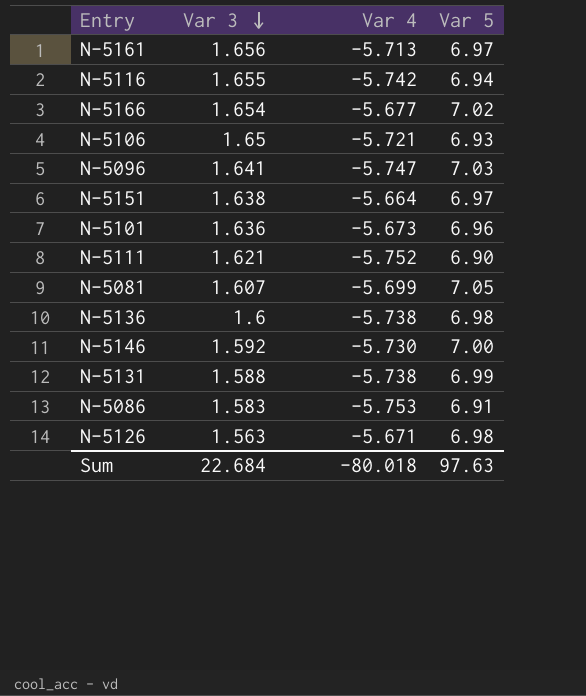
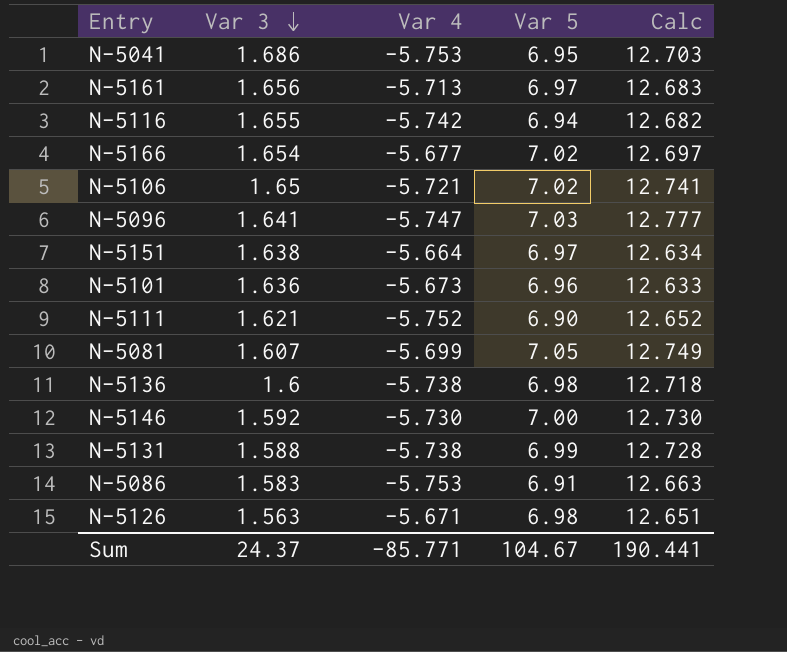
column Calc | formula: none -> [Var 5] - [Var 4]
row N-5041: none -> 1.686 | -5.753 | 6.95 | 12.703
N-5106 | Var 5: 6.93 -> 7.02
Sum | Var 3: 22.684 -> 24.37
Sum | Var 4: -80.018 -> -85.771
Sum | Var 5: 97.63 -> 104.67

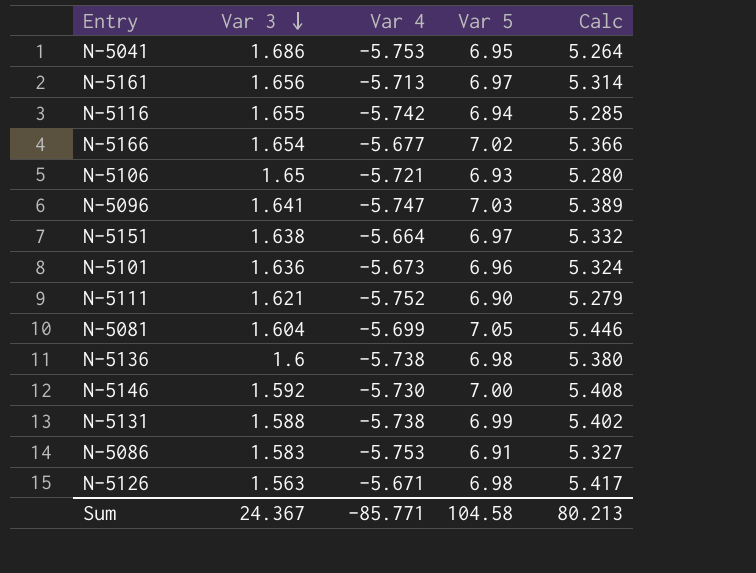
column Calc | formula: [Var 5] - [Var 4] -> [Var 5] - [Var 3]
N-5106 | Var 5: 7.02 -> 6.93
N-5081 | Var 3: 1.607 -> 1.604
Sum | Var 3: 24.37 -> 24.367
Sum | Var 5: 104.67 -> 104.58
Sum | Calc: 190.441 -> 80.213

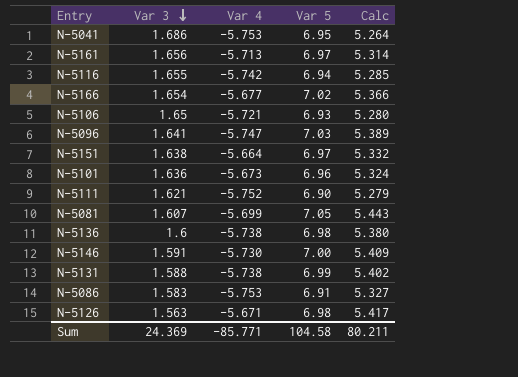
N-5081 | Var 3: 1.604 -> 1.607
N-5081 | Calc: 5.446 -> 5.443
N-5146 | Var 3: 1.592 -> 1.591
N-5146 | Calc: 5.408 -> 5.409
Sum | Var 3: 24.367 -> 24.369
Sum | Calc: 80.213 -> 80.211

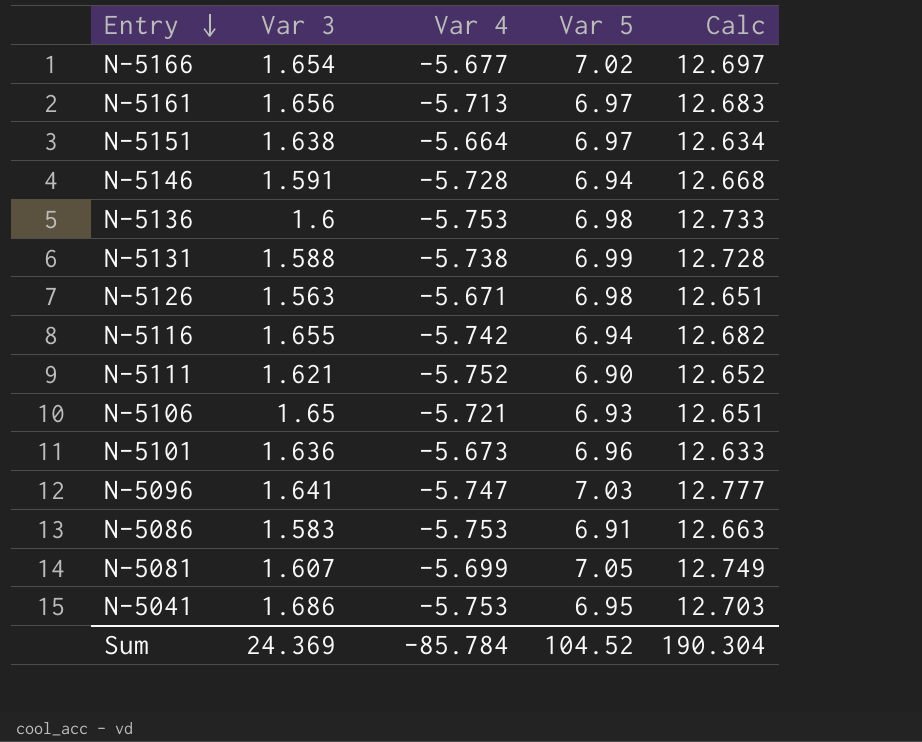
row order: Var 3 descending -> Entry descending
column Calc | formula: [Var 5] - [Var 3] -> [Var 5] - [Var 4]
N-5146 | Var 4: -5.730 -> -5.728
N-5146 | Var 5: 7.00 -> 6.94
N-5136 | Var 4: -5.738 -> -5.753
Sum | Var 4: -85.771 -> -85.784
Sum | Var 5: 104.58 -> 104.52
Sum | Calc: 80.211 -> 190.304

